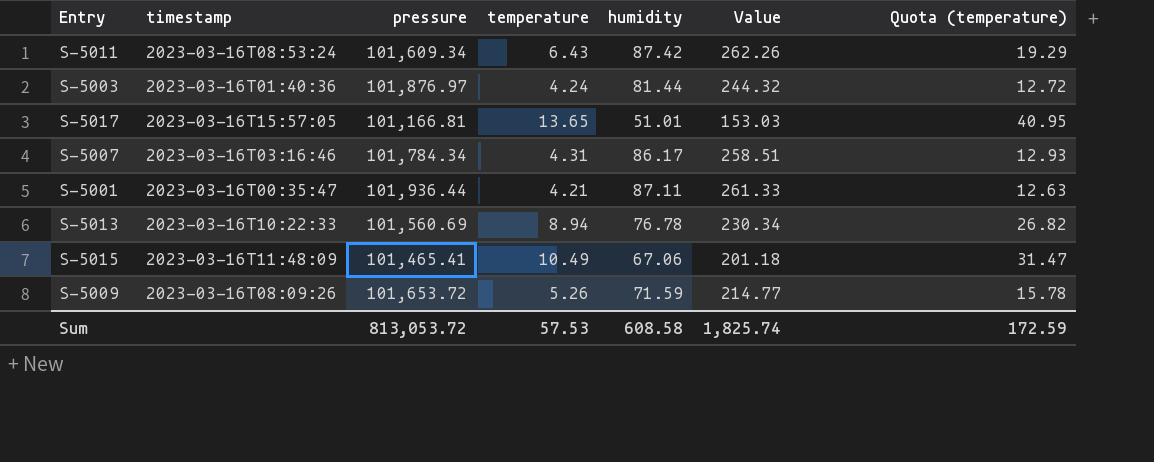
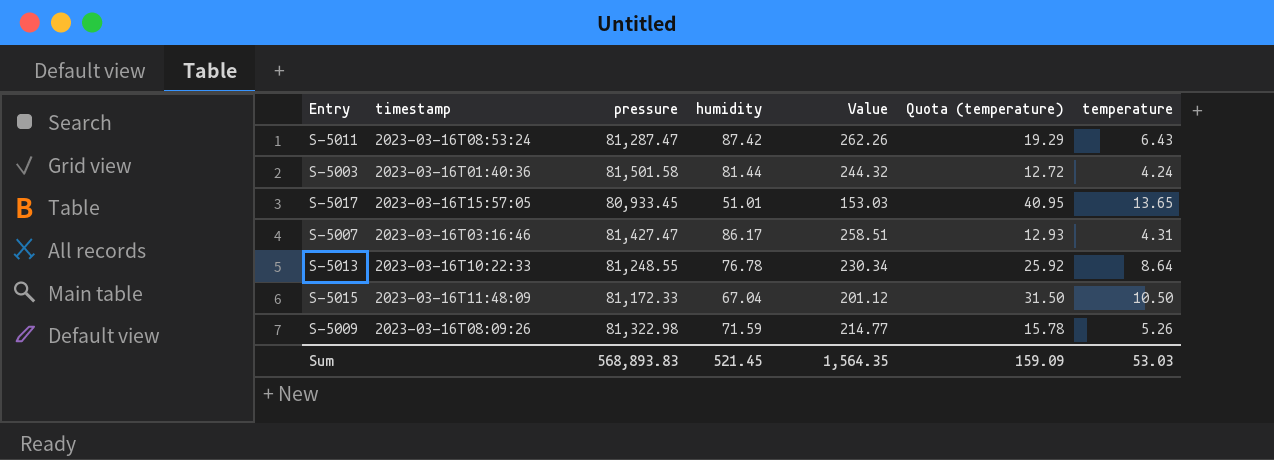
column temperature | position: 4 -> 7
row S-5001: 2023-03-16T00:35:47 | 101,936.44 | 4.21 | 87.11 | 261.33 | 12.63 -> none
S-5011 | pressure: 101,609.34 -> 81,287.47
S-5003 | pressure: 101,876.97 -> 81,501.58
S-5017 | pressure: 101,166.81 -> 80,933.45
S-5007 | pressure: 101,784.34 -> 81,427.47
S-5013 | pressure: 101,560.69 -> 81,248.55
S-5013 | Quota (temperature): 26.82 -> 25.92
S-5013 | temperature: 8.94 -> 8.64
S-5015 | pressure: 101,465.41 -> 81,172.33
S-5015 | humidity: 67.06 -> 67.04
S-5015 | Value: 201.18 -> 201.12
S-5015 | Quota (temperature): 31.47 -> 31.50
S-5015 | temperature: 10.49 -> 10.50
S-5009 | pressure: 101,653.72 -> 81,322.98
Sum | pressure: 813,053.72 -> 568,893.83
Sum | humidity: 608.58 -> 521.45
Sum | Value: 1,825.74 -> 1,564.35
Sum | Quota (temperature): 172.59 -> 159.09
Sum | temperature: 57.53 -> 53.03

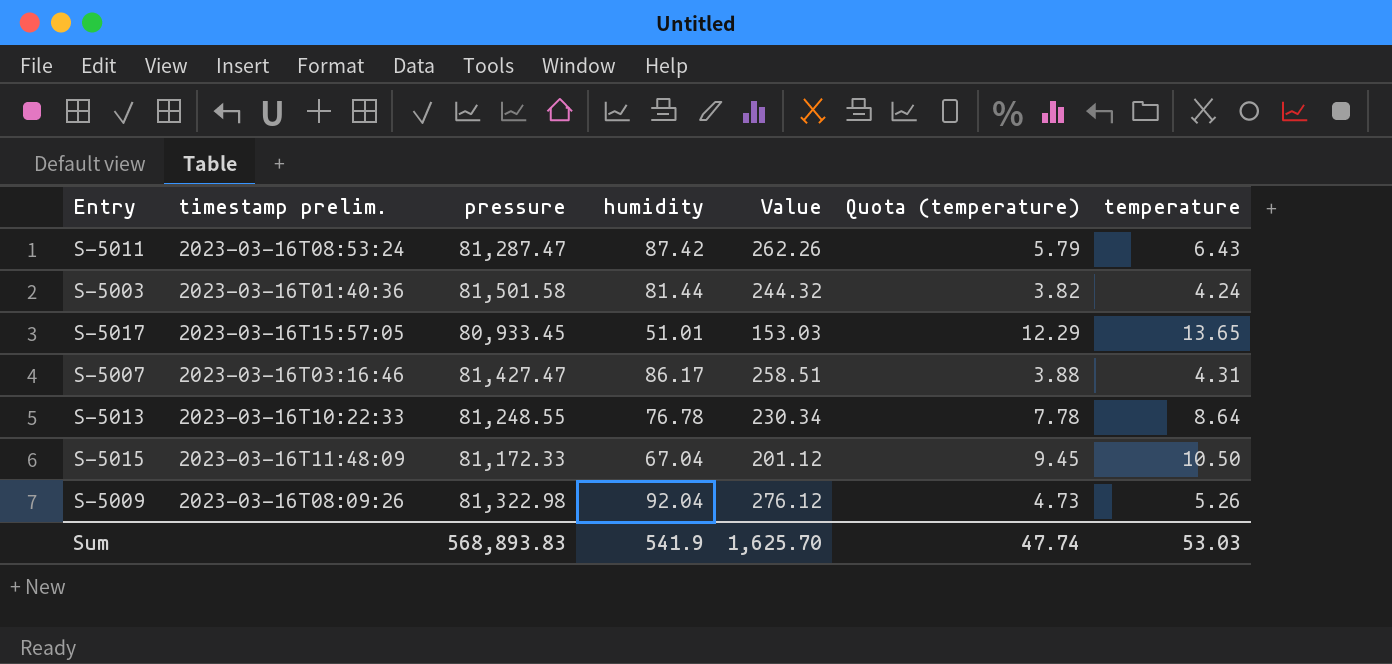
column name: timestamp -> timestamp prelim.
column Quota (temperature) | formula: [temperature] * 3 -> [temperature] * 0.9
S-5009 | humidity: 71.59 -> 92.04
S-5009 | Value: 214.77 -> 276.12
Sum | humidity: 521.45 -> 541.9
Sum | Value: 1,564.35 -> 1,625.70
Sum | Quota (temperature): 159.09 -> 47.74

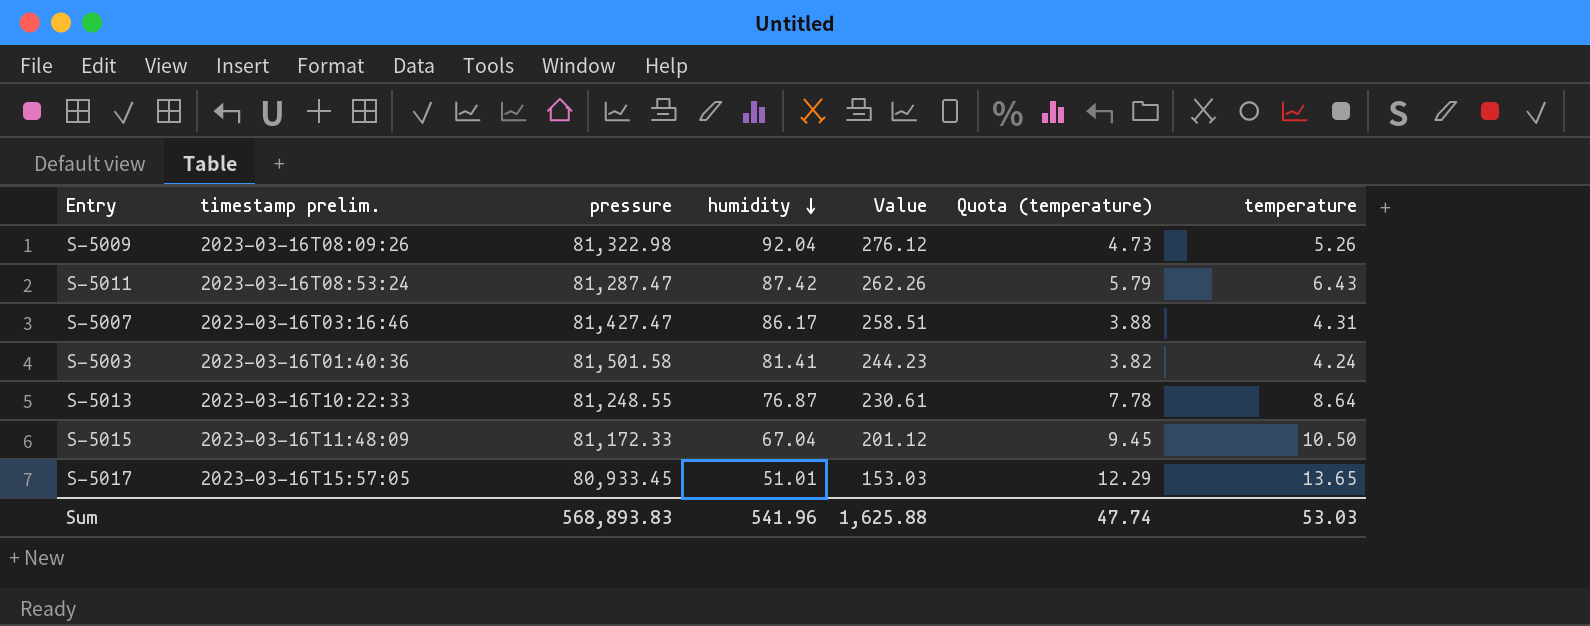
row order: none -> humidity descending
S-5003 | humidity: 81.44 -> 81.41
S-5003 | Value: 244.32 -> 244.23
S-5013 | humidity: 76.78 -> 76.87
S-5013 | Value: 230.34 -> 230.61
Sum | humidity: 541.9 -> 541.96
Sum | Value: 1,625.70 -> 1,625.88

